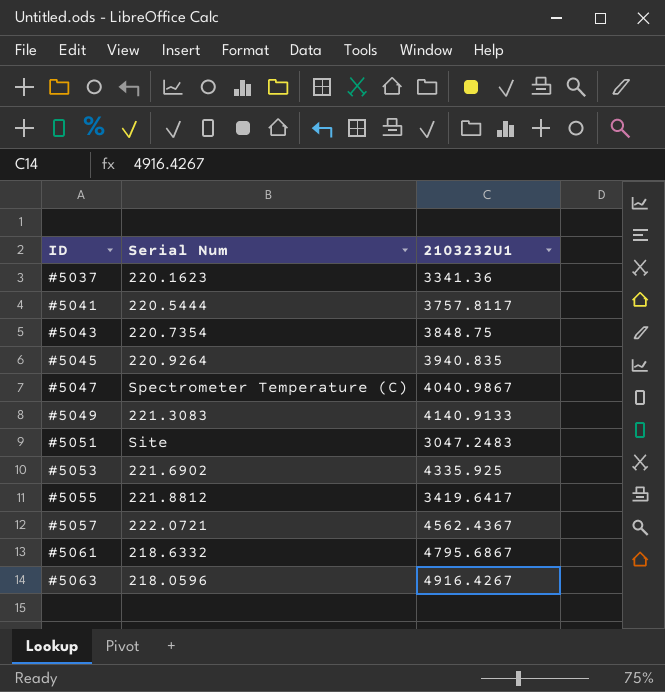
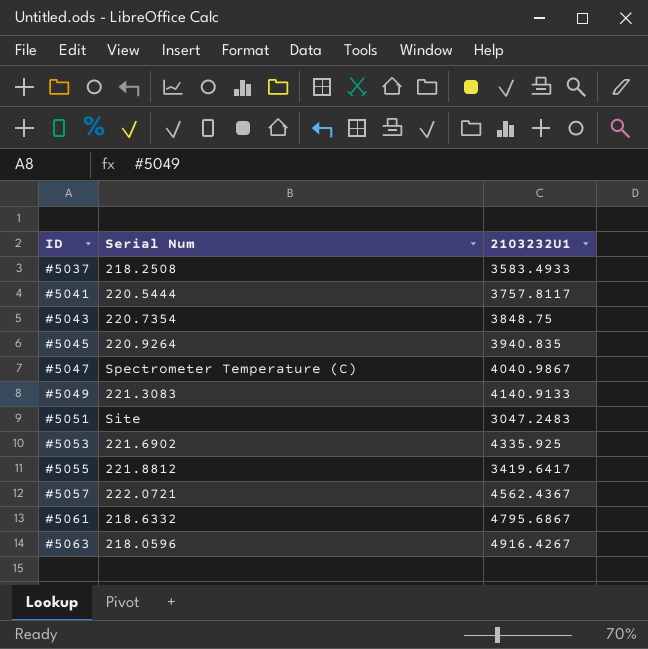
#5037 | Serial Num: 220.1623 -> 218.2508
#5037 | 2103232U1: 3341.36 -> 3583.4933

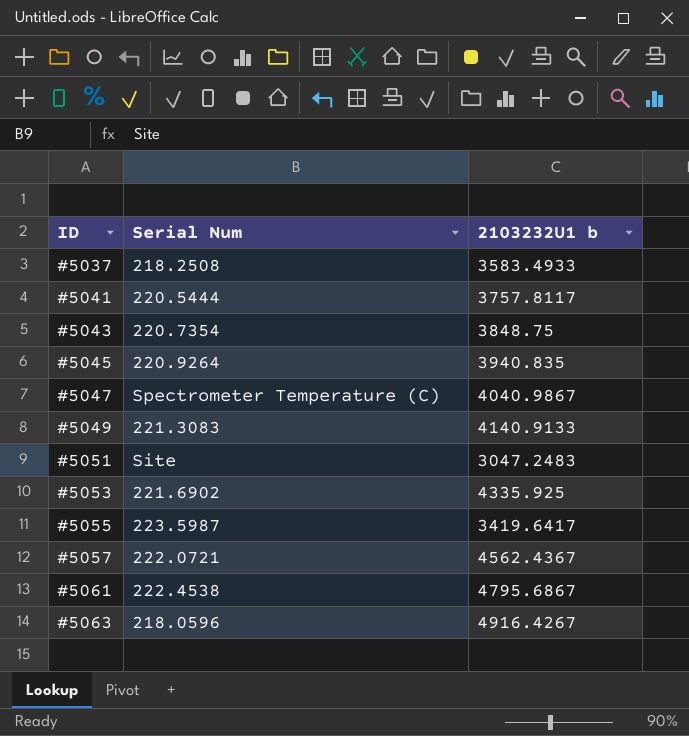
column name: 2103232U1 -> 2103232U1 b
#5055 | Serial Num: 221.8812 -> 223.5987
#5061 | Serial Num: 218.6332 -> 222.4538

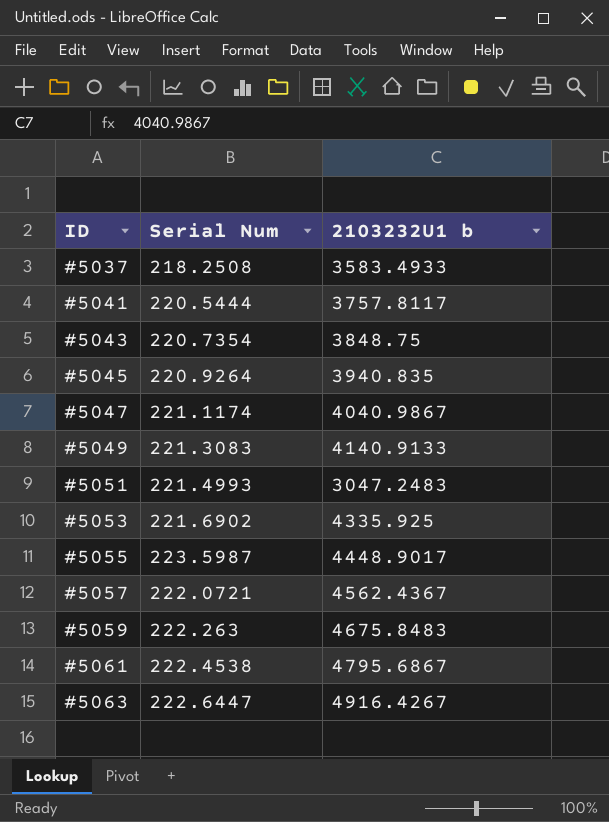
#5047 | Serial Num: Spectrometer Temperature (C) -> 221.1174
#5051 | Serial Num: Site -> 221.4993
#5055 | 2103232U1 b: 3419.6417 -> 4448.9017
row #5059: none -> 222.263 | 4675.8483
#5063 | Serial Num: 218.0596 -> 222.6447

